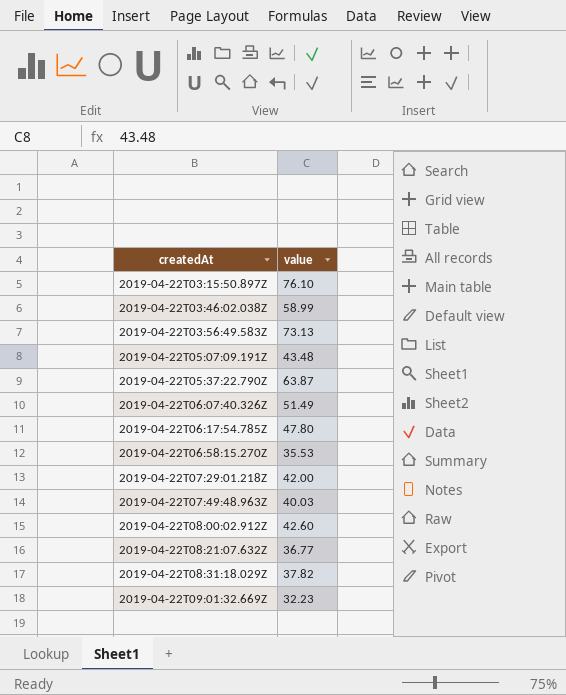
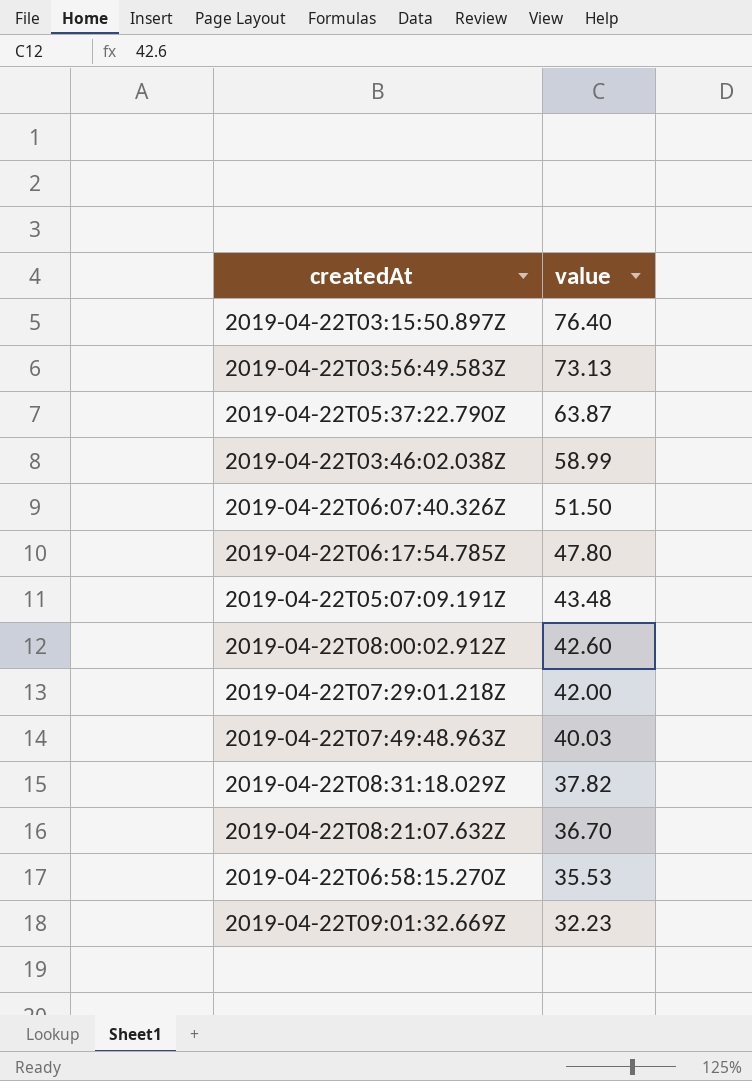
row order: createdAt ascending -> value descending
2019-04-22T03:15:50.897Z | value: 76.10 -> 76.40
2019-04-22T06:07:40.326Z | value: 51.49 -> 51.50
2019-04-22T08:21:07.632Z | value: 36.77 -> 36.70

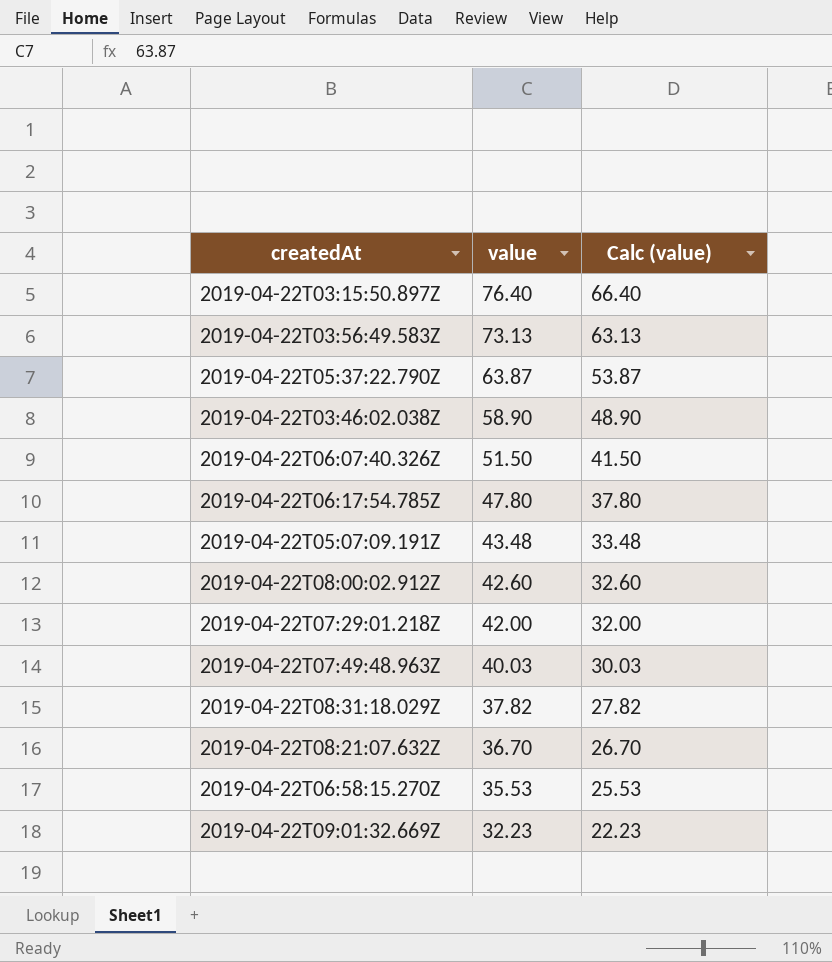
column Calc (value) | formula: none -> [value] - 10
2019-04-22T03:46:02.038Z | value: 58.99 -> 58.90

